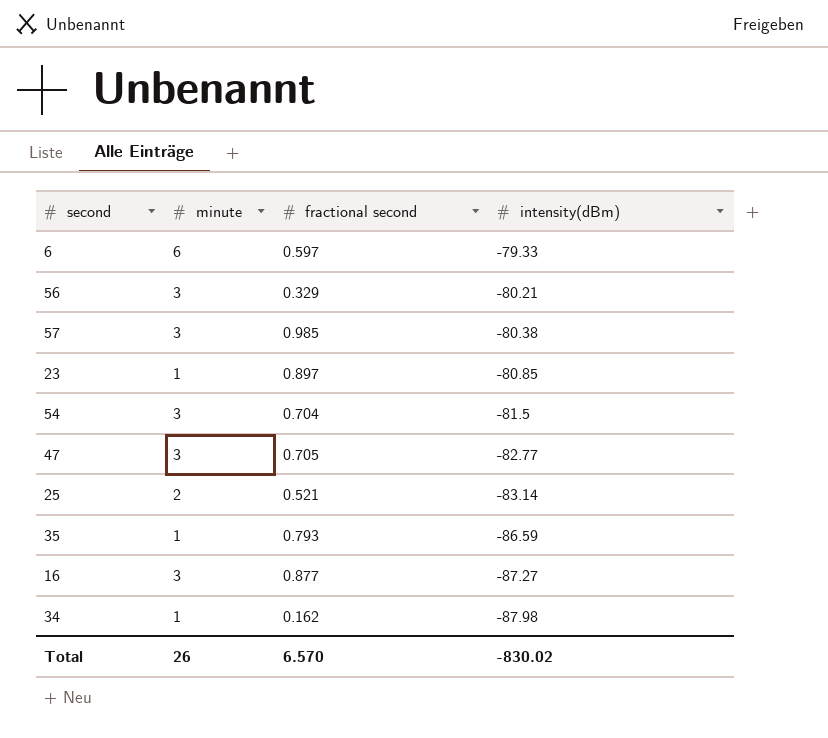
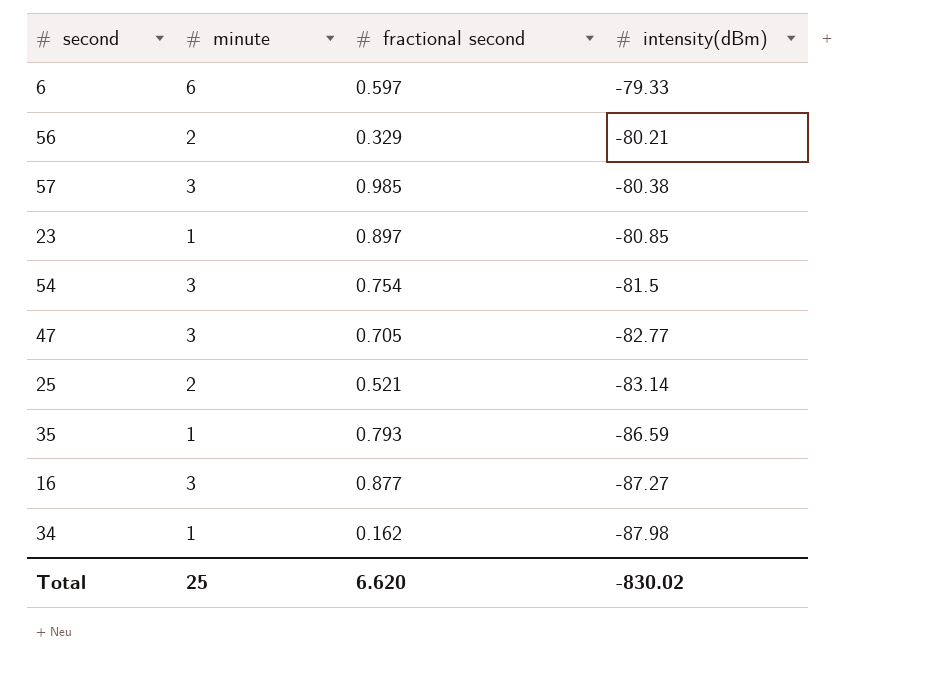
56 | minute: 3 -> 2
54 | fractional second: 0.704 -> 0.754
Total | minute: 26 -> 25
Total | fractional second: 6.570 -> 6.620

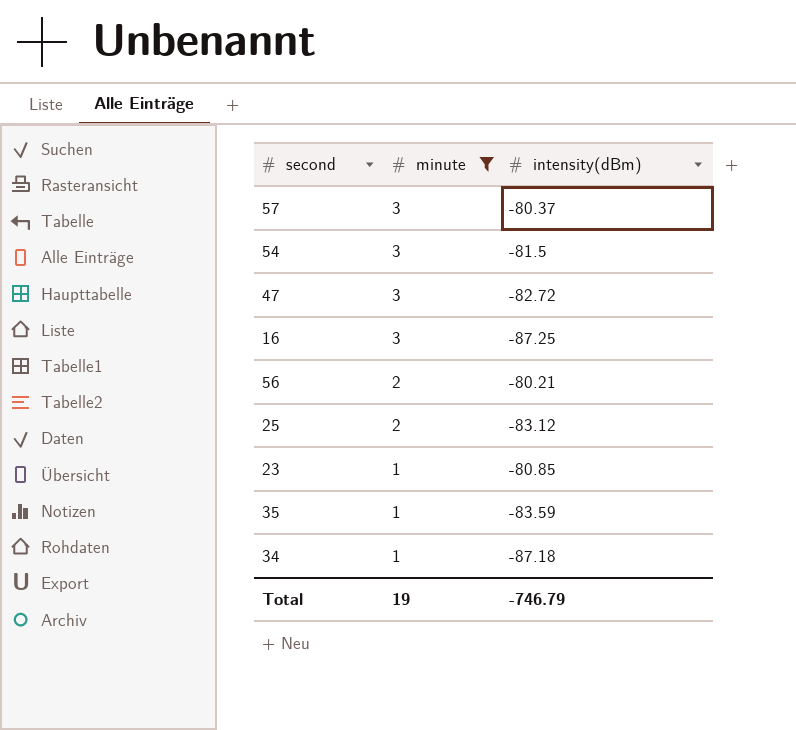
filter: none -> minute != 6
row order: intensity(dBm) descending -> minute descending
column fractional second | position: 3 -> none
57 | intensity(dBm): -80.38 -> -80.37
47 | intensity(dBm): -82.77 -> -82.72
16 | intensity(dBm): -87.27 -> -87.25
25 | intensity(dBm): -83.14 -> -83.12
35 | intensity(dBm): -86.59 -> -83.59
34 | intensity(dBm): -87.98 -> -87.18
Total | minute: 25 -> 19
Total | intensity(dBm): -830.02 -> -746.79

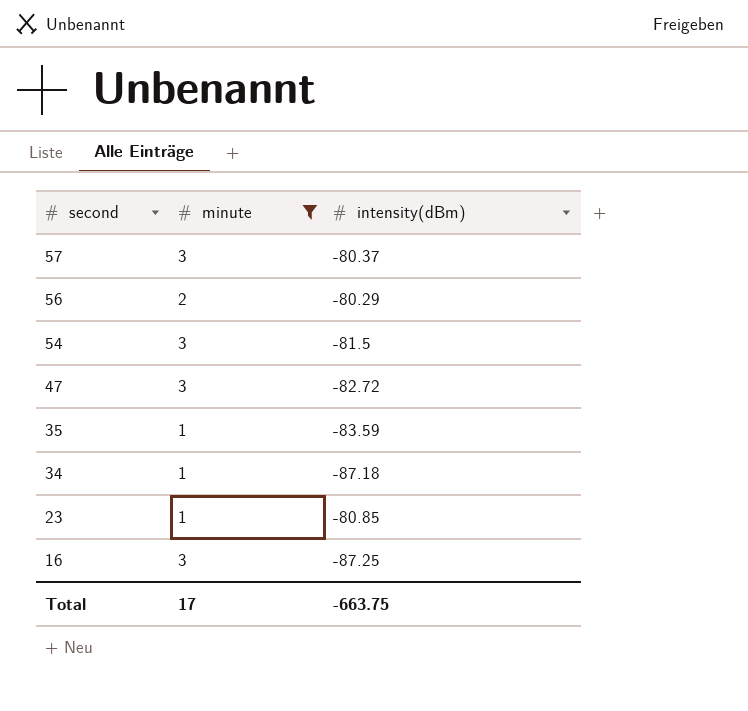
row order: minute descending -> second descending
row 25: 2 | -83.12 -> none
56 | intensity(dBm): -80.21 -> -80.29
Total | minute: 19 -> 17
Total | intensity(dBm): -746.79 -> -663.75

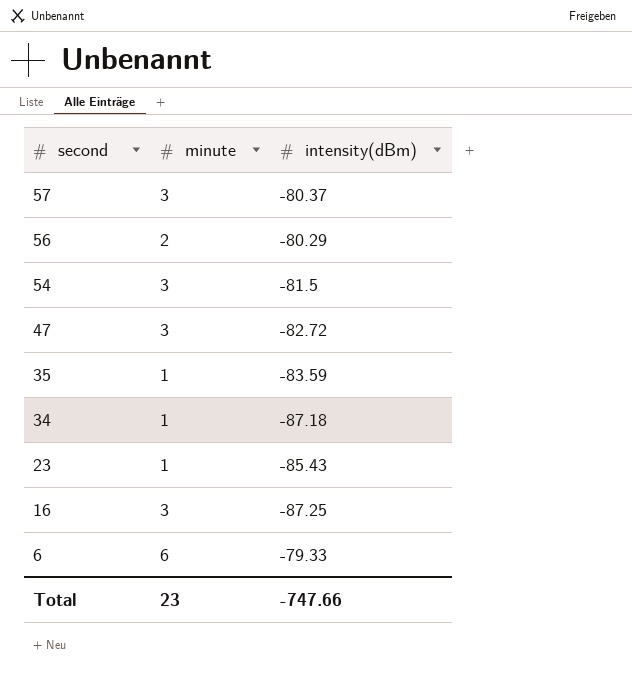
filter: minute != 6 -> none
23 | intensity(dBm): -80.85 -> -85.43
Total | minute: 17 -> 23
Total | intensity(dBm): -663.75 -> -747.66

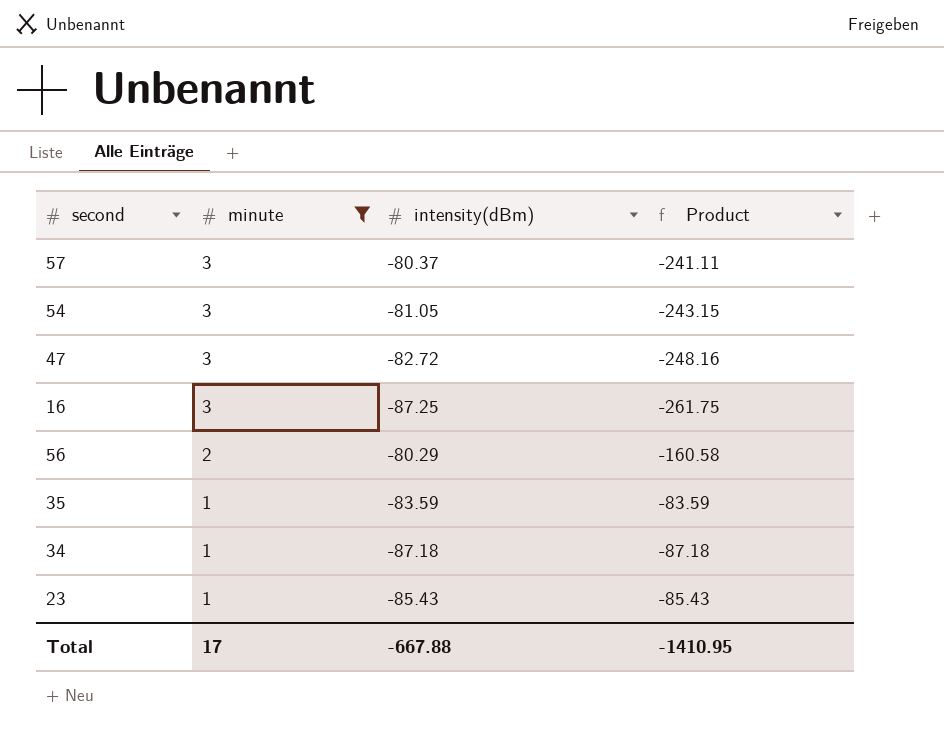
filter: none -> minute != 6
row order: second descending -> minute descending
column Product | formula: none -> [minute] * [intensity(dBm)]
54 | intensity(dBm): -81.5 -> -81.05
Total | minute: 23 -> 17
Total | intensity(dBm): -747.66 -> -667.88

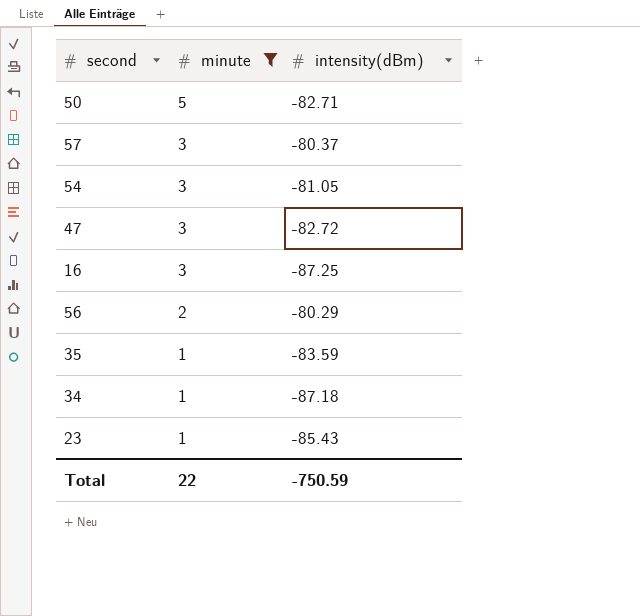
column Product | formula: [minute] * [intensity(dBm)] -> none
row 50: none -> 5 | -82.71
Total | minute: 17 -> 22
Total | intensity(dBm): -667.88 -> -750.59

